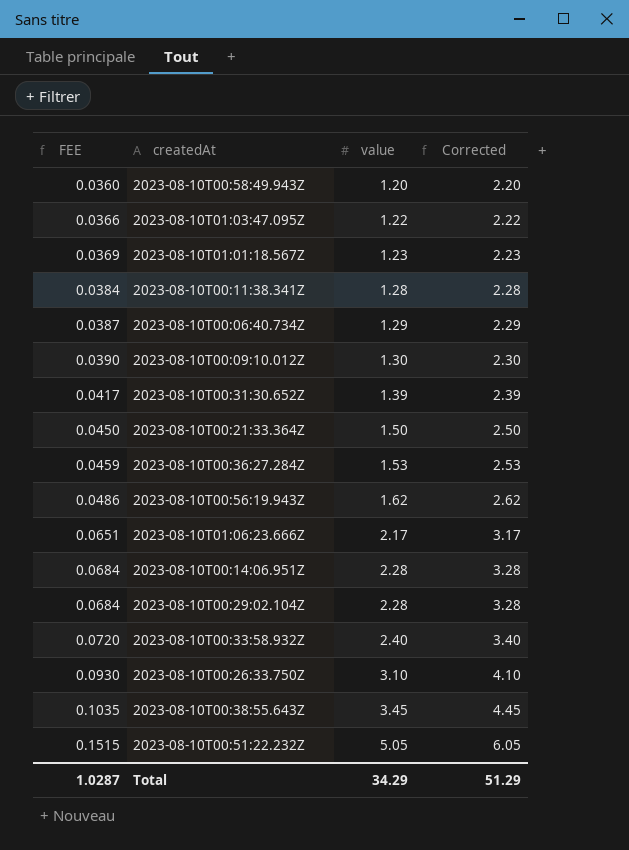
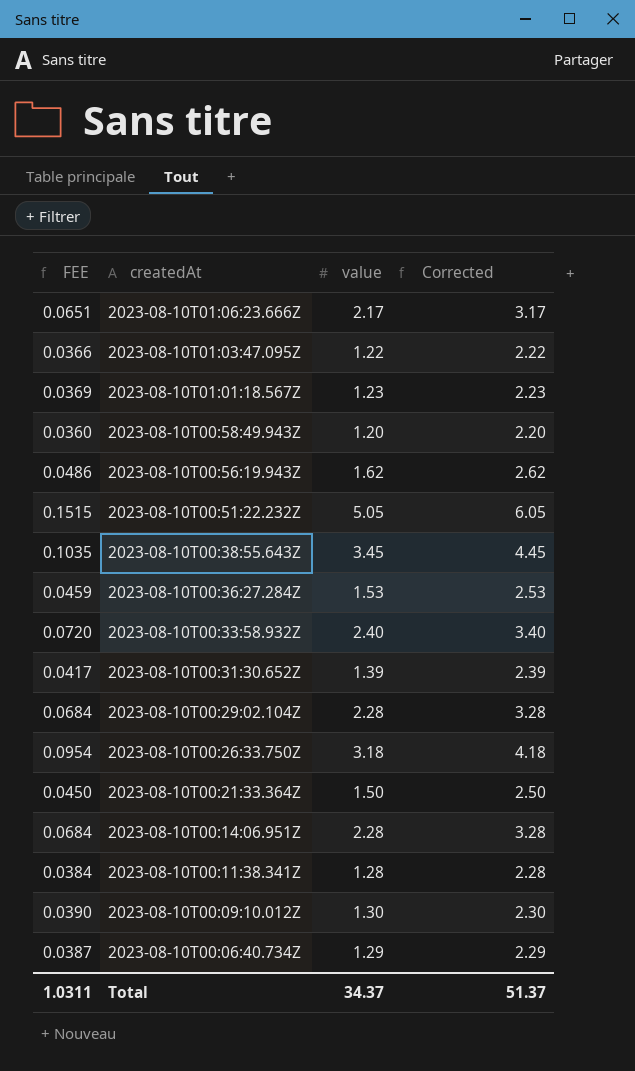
row order: FEE ascending -> createdAt descending
2023-08-10T00:26:33.750Z | FEE: 0.0930 -> 0.0954
2023-08-10T00:26:33.750Z | value: 3.10 -> 3.18
2023-08-10T00:26:33.750Z | Corrected: 4.10 -> 4.18
Total | FEE: 1.0287 -> 1.0311
Total | value: 34.29 -> 34.37
Total | Corrected: 51.29 -> 51.37

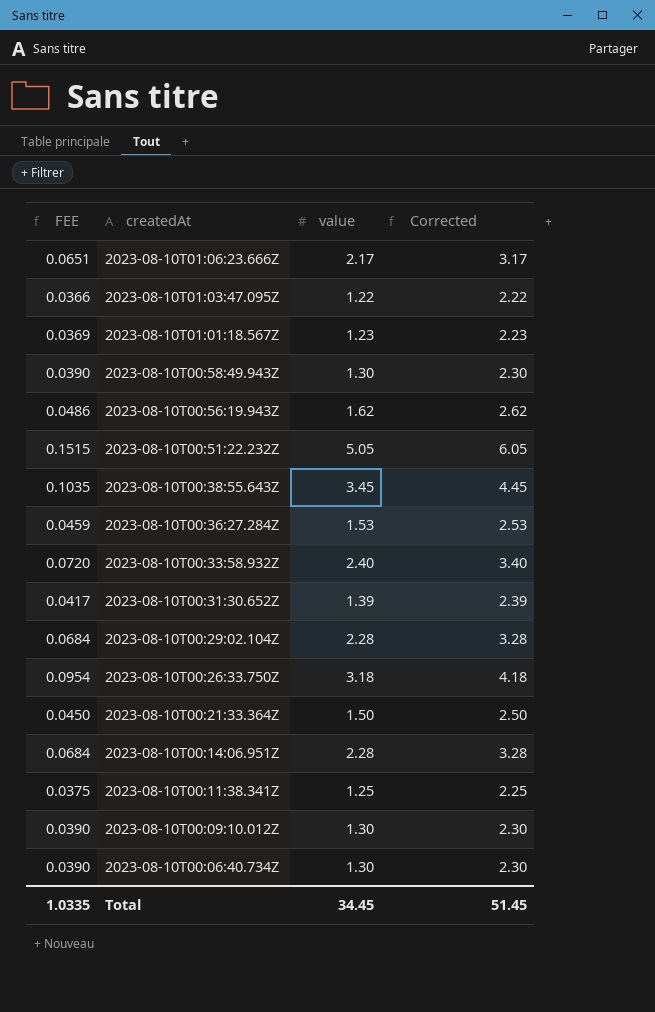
2023-08-10T00:58:49.943Z | FEE: 0.0360 -> 0.0390
2023-08-10T00:58:49.943Z | value: 1.20 -> 1.30
2023-08-10T00:58:49.943Z | Corrected: 2.20 -> 2.30
2023-08-10T00:11:38.341Z | FEE: 0.0384 -> 0.0375
2023-08-10T00:11:38.341Z | value: 1.28 -> 1.25
2023-08-10T00:11:38.341Z | Corrected: 2.28 -> 2.25
2023-08-10T00:06:40.734Z | FEE: 0.0387 -> 0.0390
2023-08-10T00:06:40.734Z | value: 1.29 -> 1.30
2023-08-10T00:06:40.734Z | Corrected: 2.29 -> 2.30
Total | FEE: 1.0311 -> 1.0335
Total | value: 34.37 -> 34.45
Total | Corrected: 51.37 -> 51.45

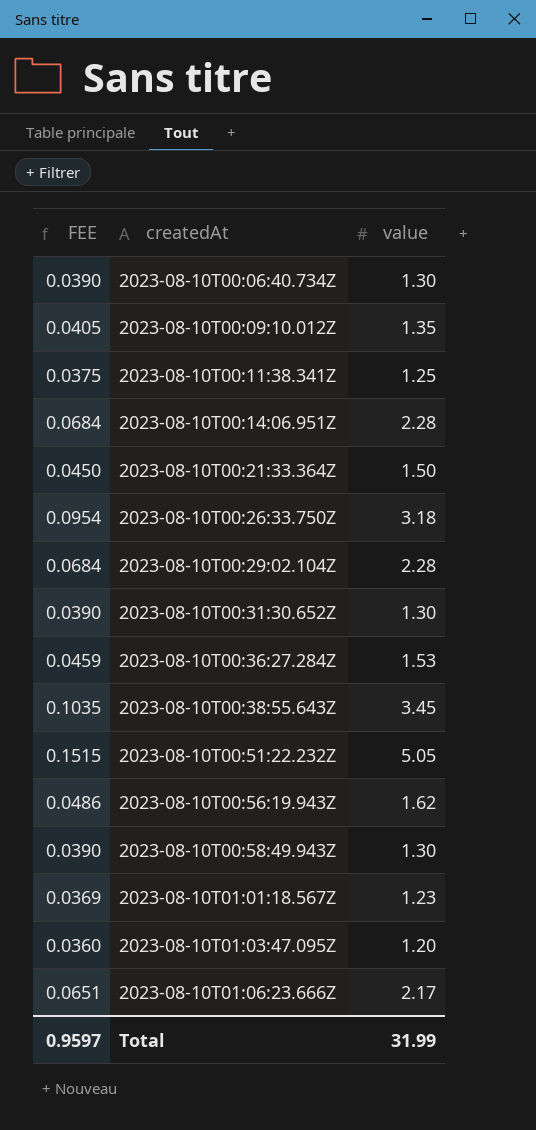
row order: createdAt descending -> createdAt ascending
column Corrected | formula: [value] + 1 -> none
row 2023-08-10T00:33:58.932Z: 0.0720 | 2.40 | 3.40 -> none
2023-08-10T00:09:10.012Z | FEE: 0.0390 -> 0.0405
2023-08-10T00:09:10.012Z | value: 1.30 -> 1.35
2023-08-10T00:31:30.652Z | FEE: 0.0417 -> 0.0390
2023-08-10T00:31:30.652Z | value: 1.39 -> 1.30
2023-08-10T01:03:47.095Z | FEE: 0.0366 -> 0.0360
2023-08-10T01:03:47.095Z | value: 1.22 -> 1.20
Total | FEE: 1.0335 -> 0.9597
Total | value: 34.45 -> 31.99

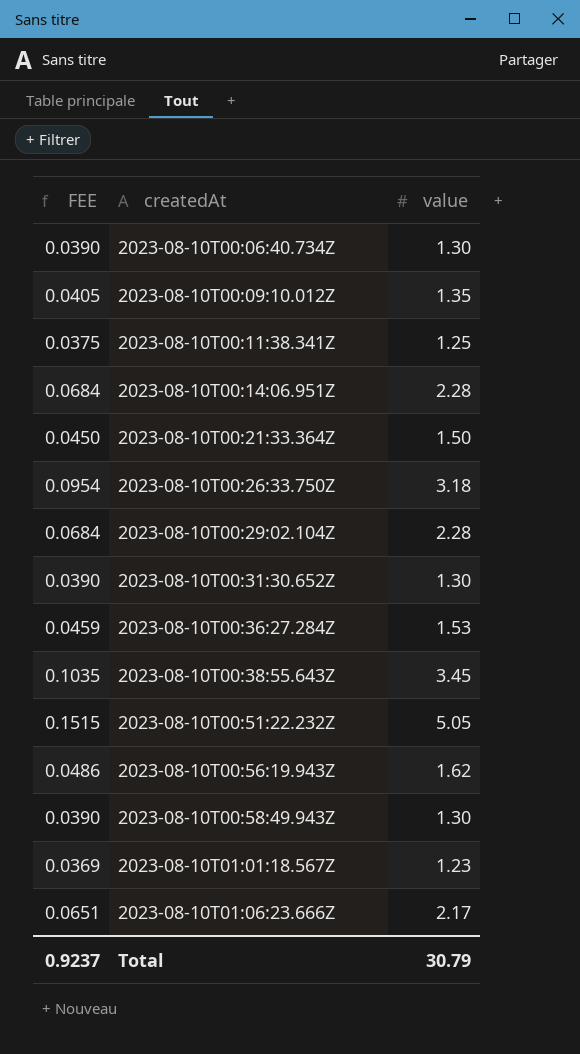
row 2023-08-10T01:03:47.095Z: 0.0360 | 1.20 -> none
Total | FEE: 0.9597 -> 0.9237
Total | value: 31.99 -> 30.79

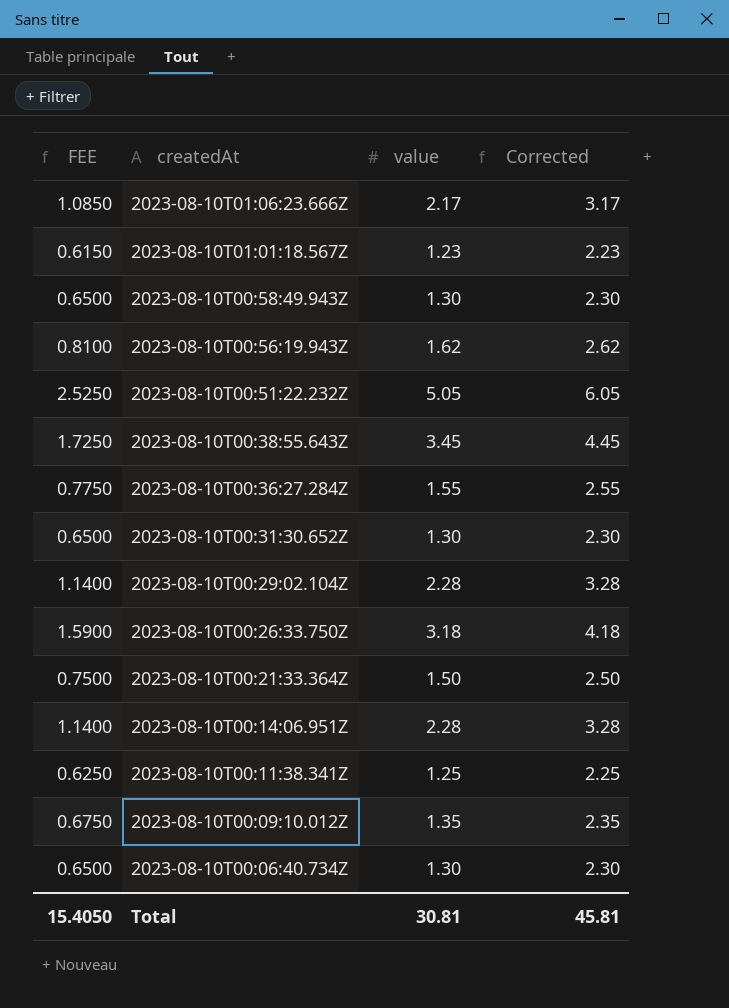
row order: createdAt ascending -> createdAt descending
column FEE | formula: [value] * 0.03 -> [value] * 0.5
column Corrected | formula: none -> [value] + 1
2023-08-10T00:36:27.284Z | value: 1.53 -> 1.55
Total | FEE: 0.9237 -> 15.4050
Total | value: 30.79 -> 30.81

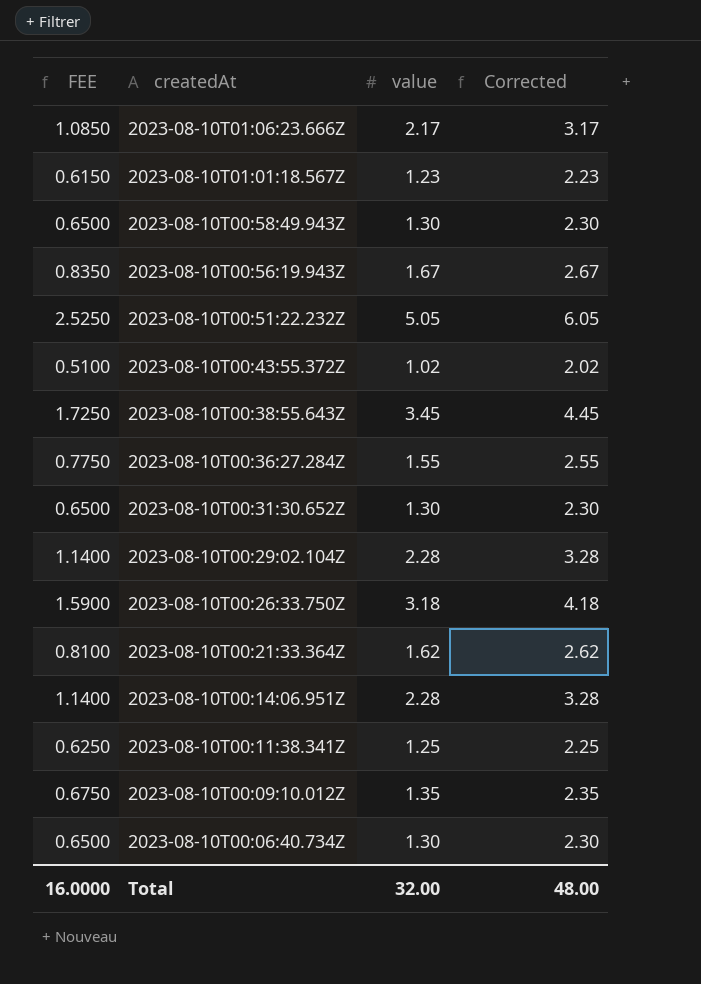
2023-08-10T00:56:19.943Z | FEE: 0.8100 -> 0.8350
2023-08-10T00:56:19.943Z | value: 1.62 -> 1.67
2023-08-10T00:56:19.943Z | Corrected: 2.62 -> 2.67
row 2023-08-10T00:43:55.372Z: none -> 0.5100 | 1.02 | 2.02
2023-08-10T00:21:33.364Z | FEE: 0.7500 -> 0.8100
2023-08-10T00:21:33.364Z | value: 1.50 -> 1.62
2023-08-10T00:21:33.364Z | Corrected: 2.50 -> 2.62
Total | FEE: 15.4050 -> 16.0000
Total | value: 30.81 -> 32.00
Total | Corrected: 45.81 -> 48.00

